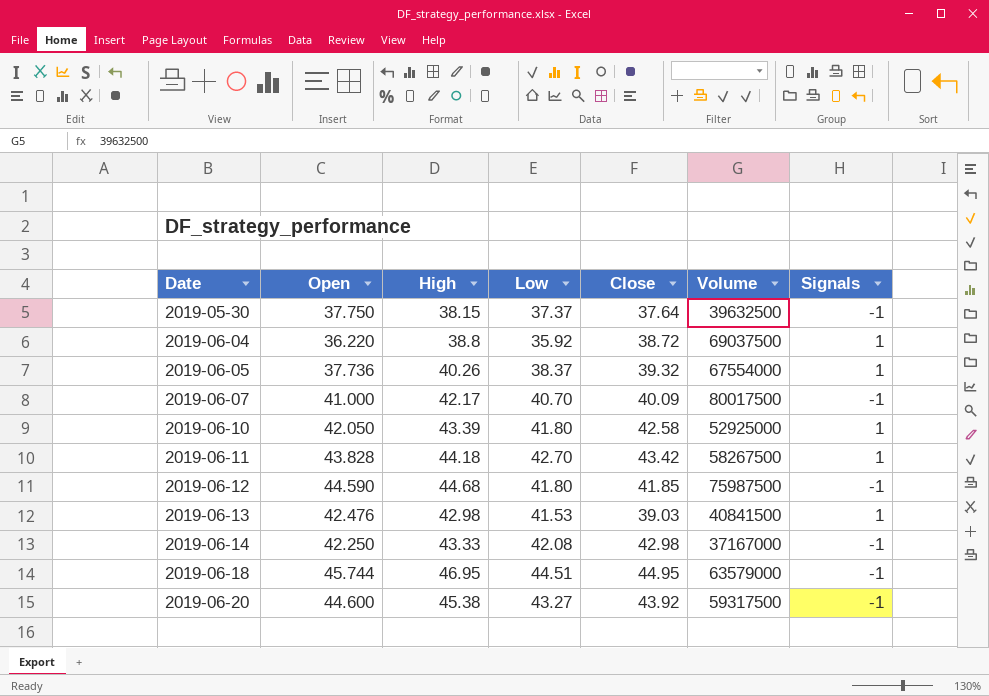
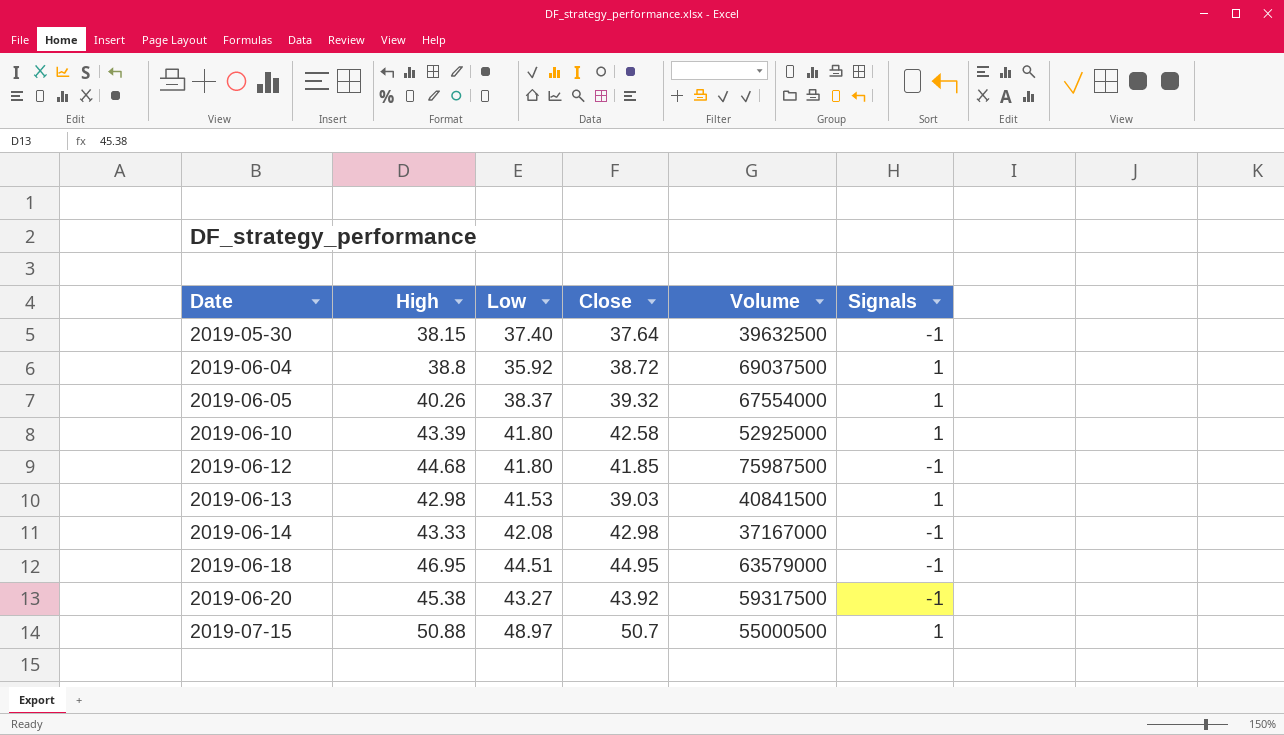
column Open | position: 2 -> none
row 2019-06-07: 41.000 | 42.17 | 40.70 | 40.09 | 80017500 | -1 -> none
row 2019-06-11: 43.828 | 44.18 | 42.70 | 43.42 | 58267500 | 1 -> none
2019-05-30 | Low: 37.37 -> 37.40
row 2019-07-15: none -> 50.88 | 48.97 | 50.7 | 55000500 | 1

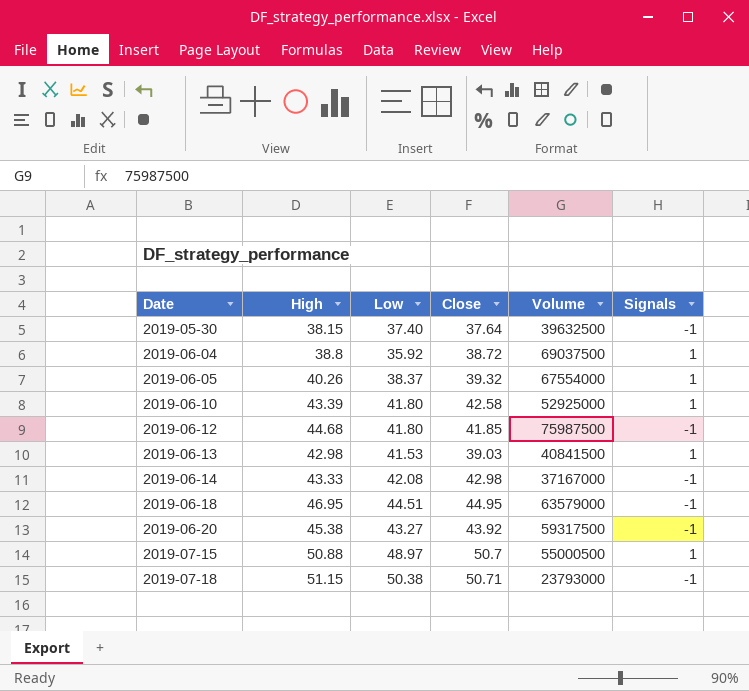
row 2019-07-18: none -> 51.15 | 50.38 | 50.71 | 23793000 | -1

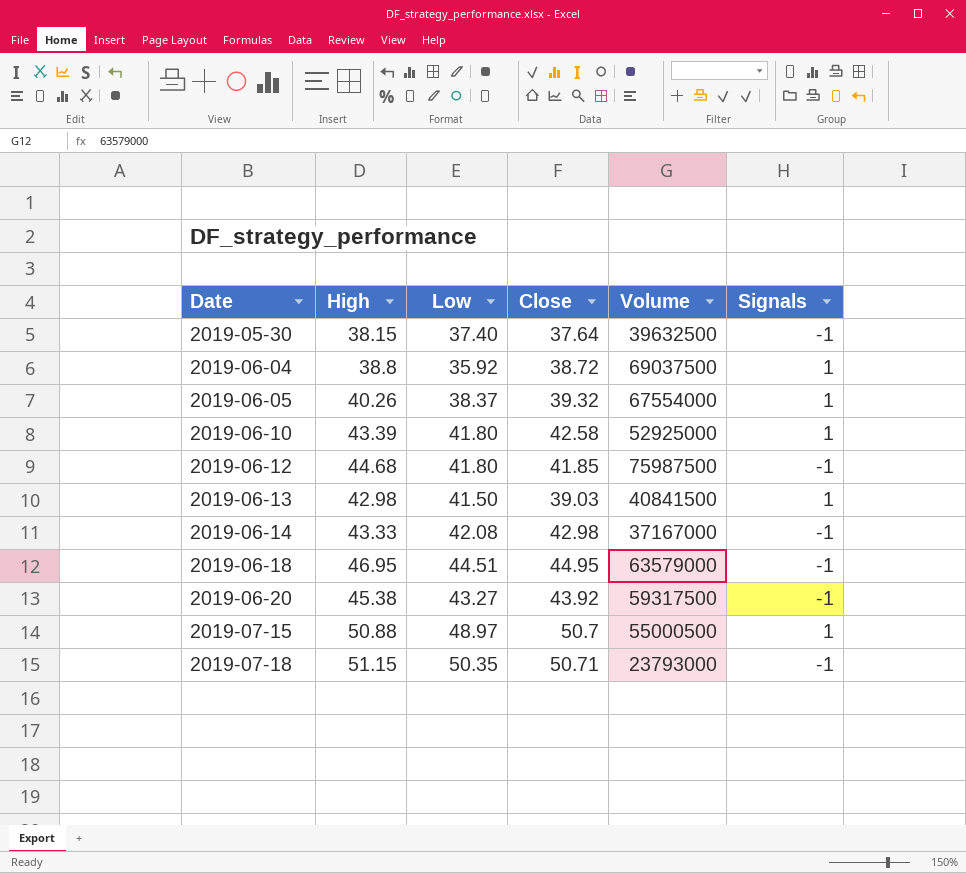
2019-06-13 | Low: 41.53 -> 41.50
2019-07-18 | Low: 50.38 -> 50.35

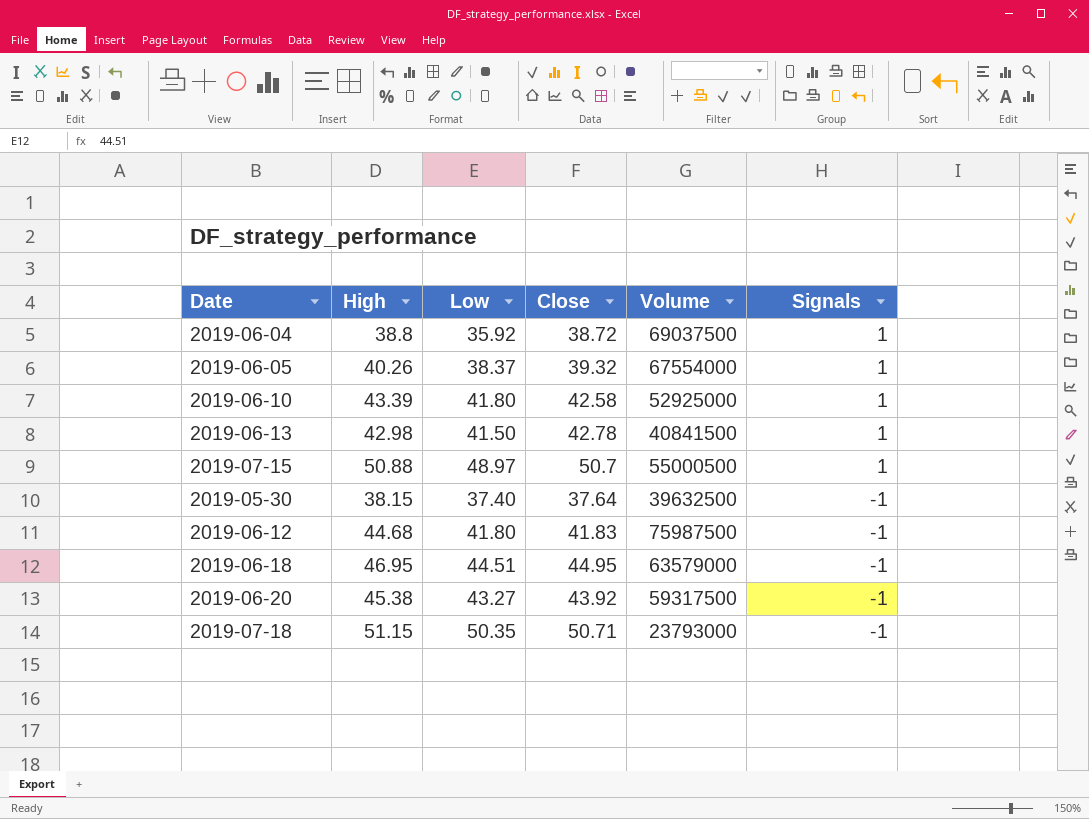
row order: Date ascending -> Signals descending
row 2019-06-14: 43.33 | 42.08 | 42.98 | 37167000 | -1 -> none
2019-06-13 | Close: 39.03 -> 42.78
2019-06-12 | Close: 41.85 -> 41.83

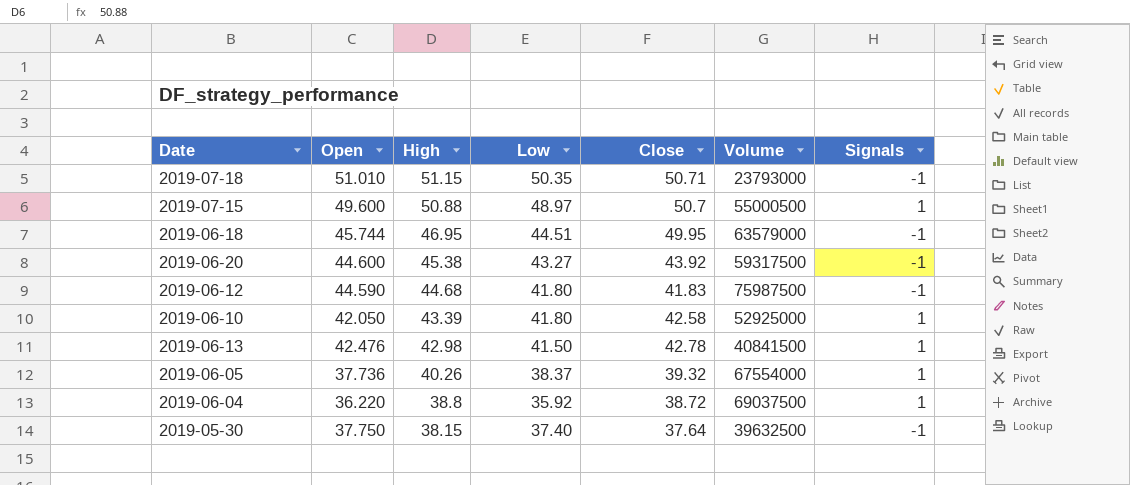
row order: Signals descending -> High descending
column Open | position: none -> 2
2019-06-18 | Close: 44.95 -> 49.95

